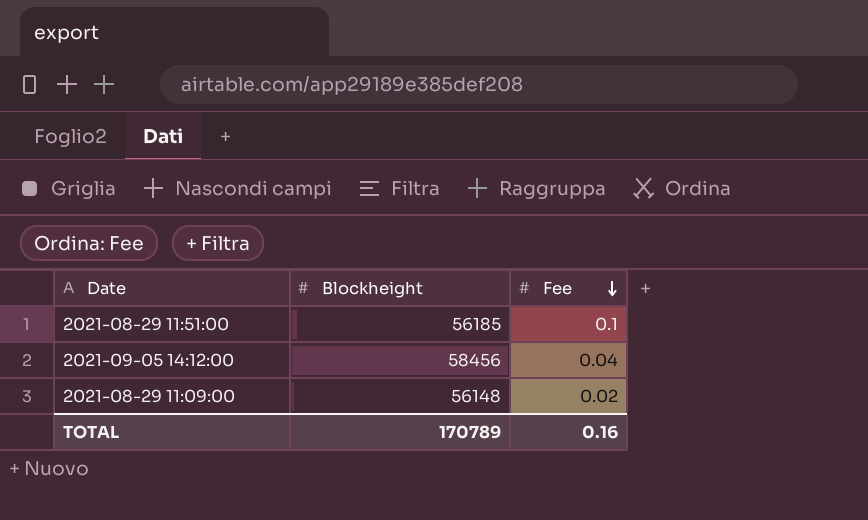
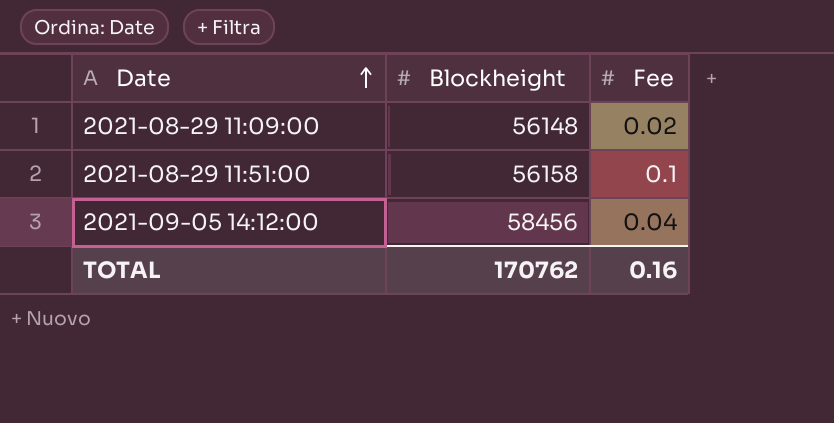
row order: Fee descending -> Date ascending
2021-08-29 11:51:00 | Blockheight: 56185 -> 56158
TOTAL | Blockheight: 170789 -> 170762

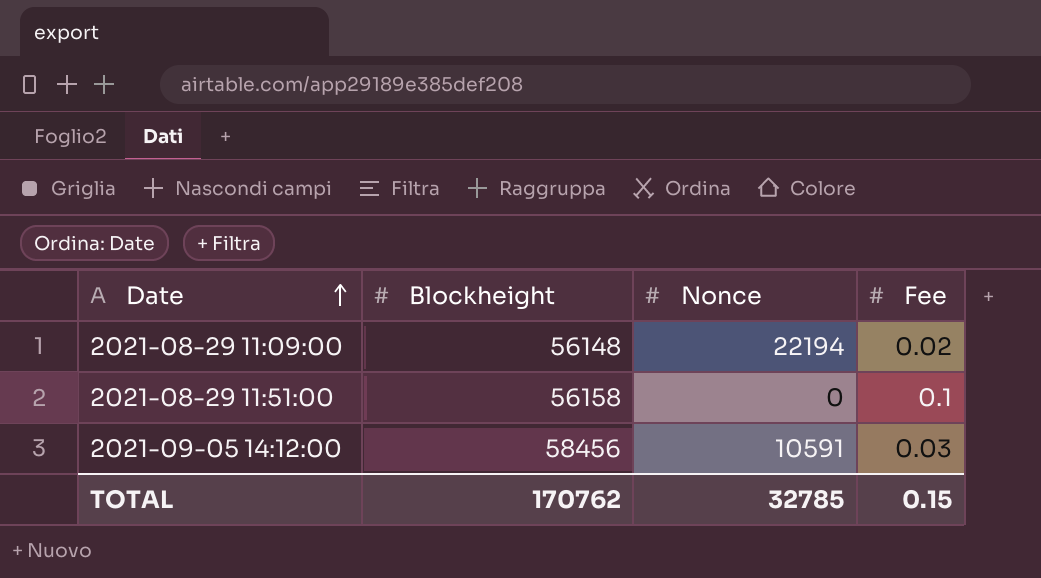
column Nonce | position: none -> 3
2021-09-05 14:12:00 | Fee: 0.04 -> 0.03
TOTAL | Fee: 0.16 -> 0.15

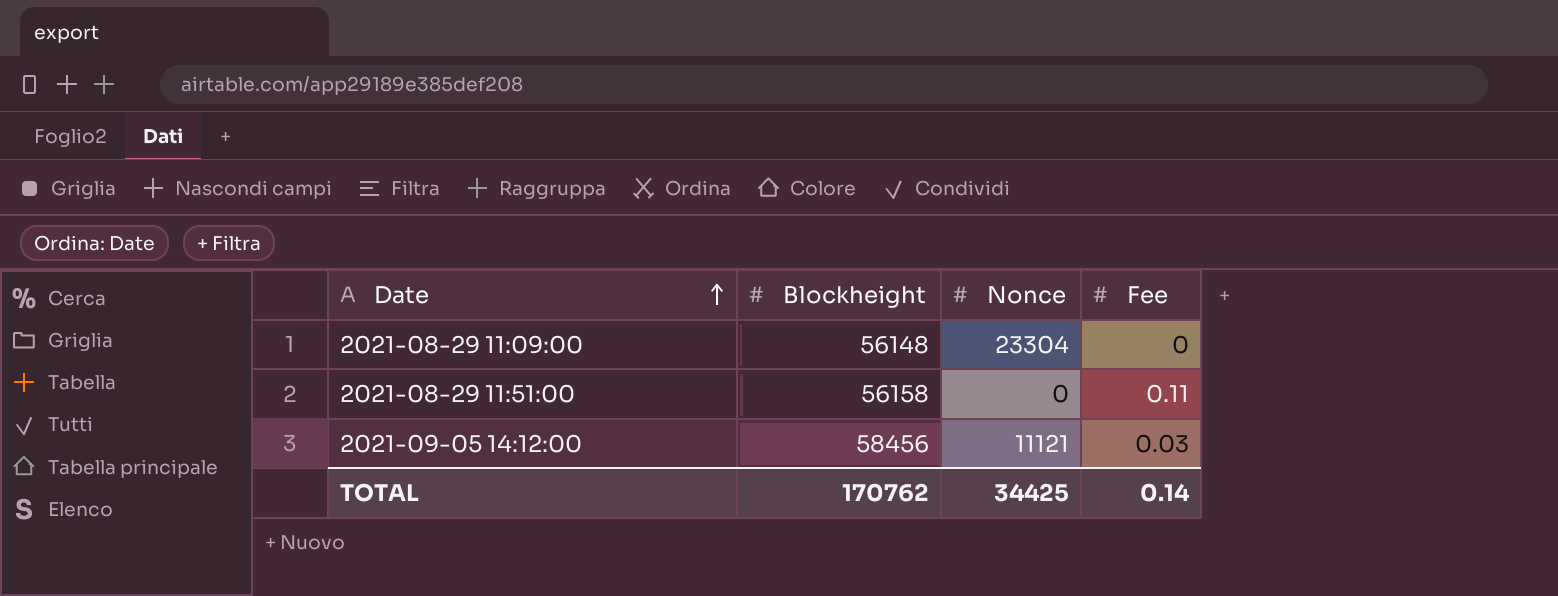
2021-08-29 11:09:00 | Nonce: 22194 -> 23304
2021-08-29 11:09:00 | Fee: 0.02 -> 0
2021-08-29 11:51:00 | Fee: 0.1 -> 0.11
2021-09-05 14:12:00 | Nonce: 10591 -> 11121
TOTAL | Nonce: 32785 -> 34425
TOTAL | Fee: 0.15 -> 0.14

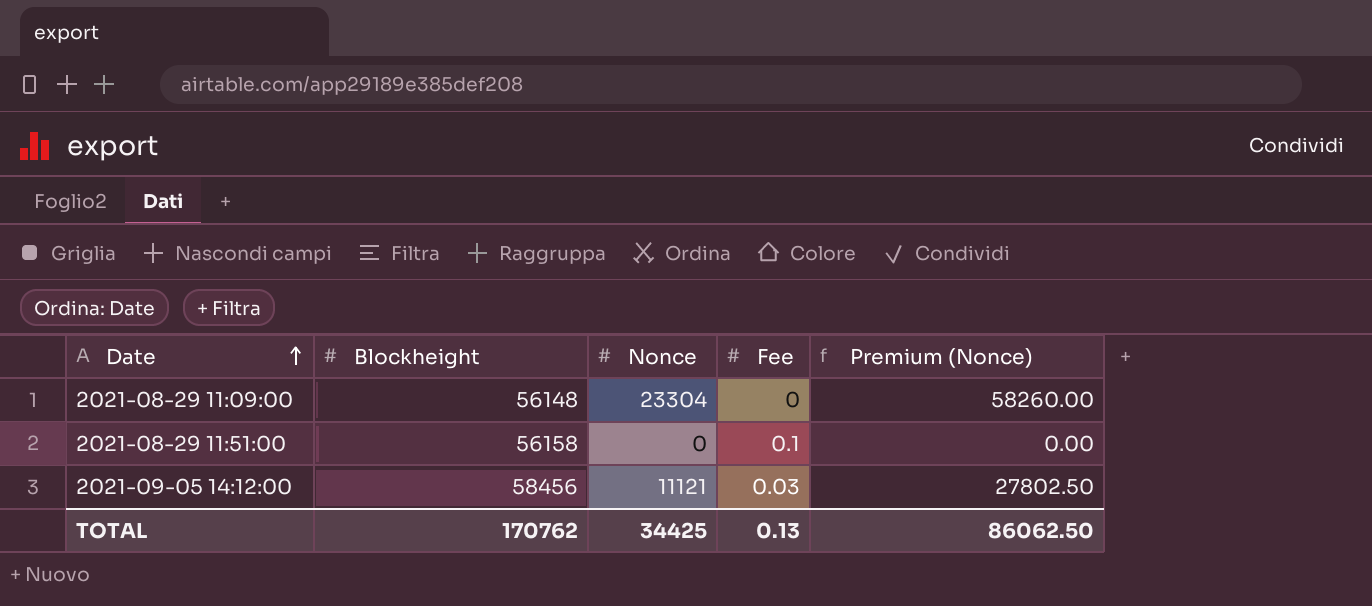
column Premium (Nonce) | formula: none -> [Nonce] * 2.5
2021-08-29 11:51:00 | Fee: 0.11 -> 0.1
TOTAL | Fee: 0.14 -> 0.13

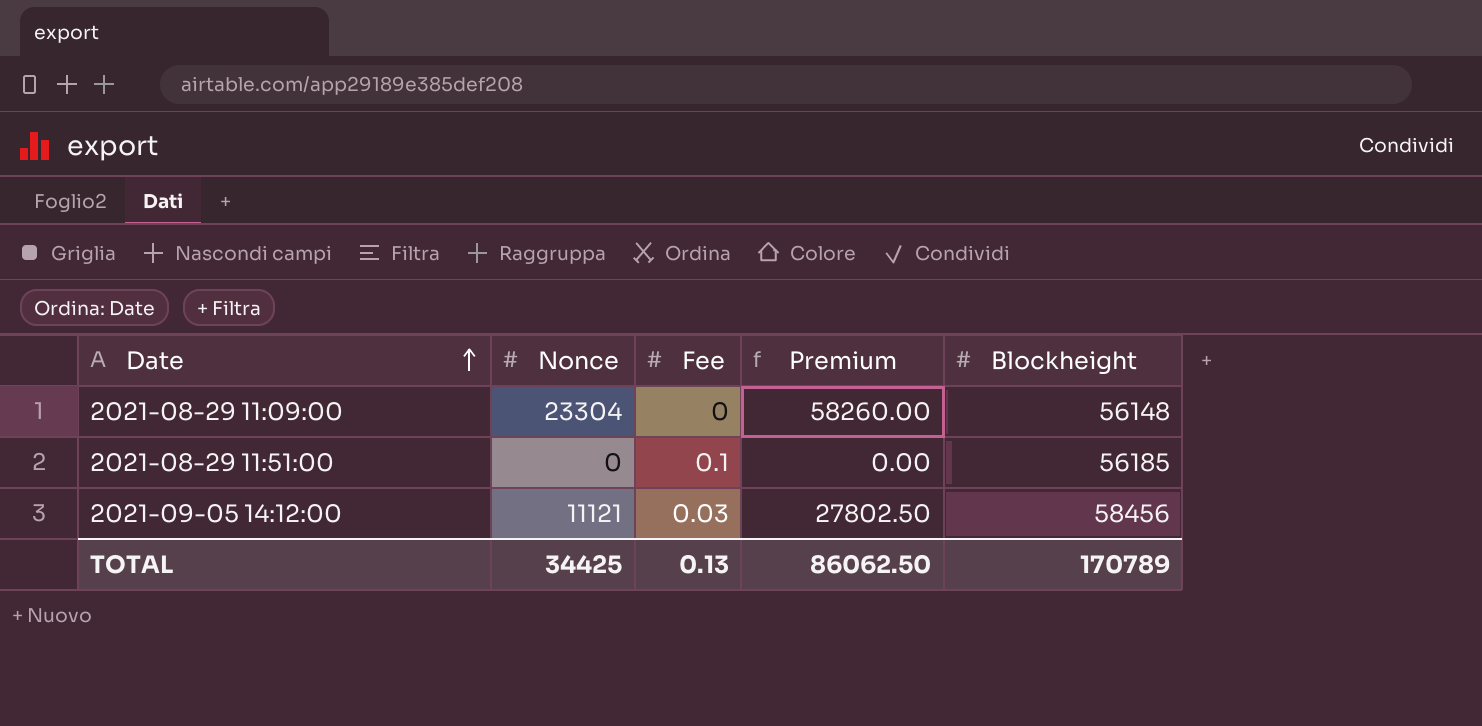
column name: Premium (Nonce) -> Premium
column Blockheight | position: 2 -> 5
2021-08-29 11:51:00 | Blockheight: 56158 -> 56185
TOTAL | Blockheight: 170762 -> 170789

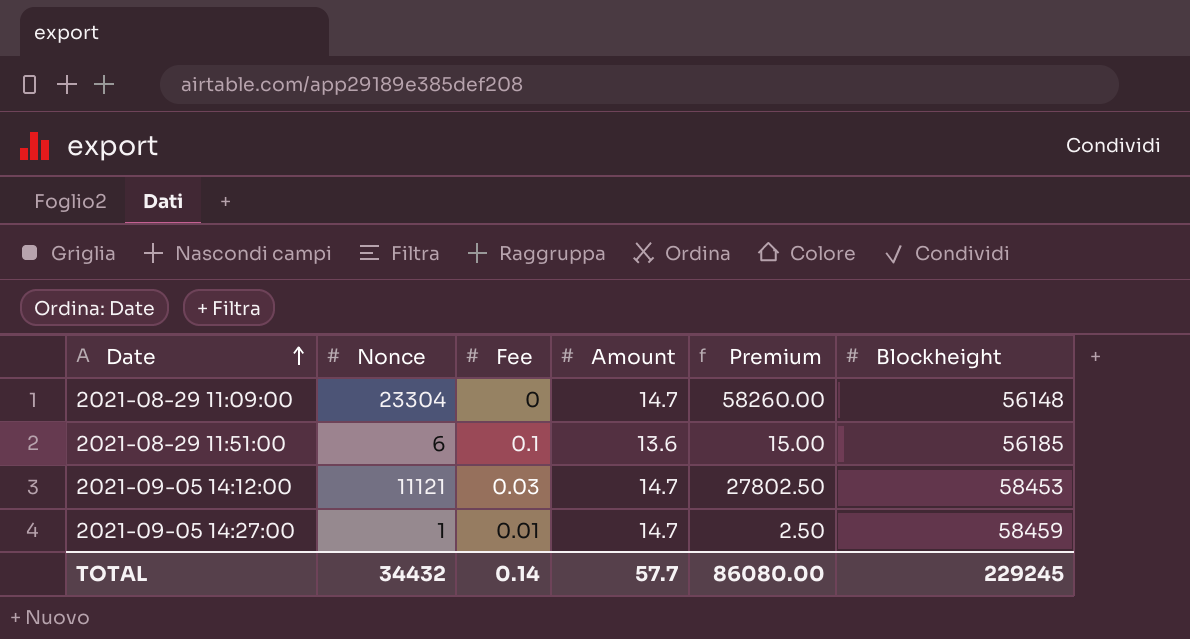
column Amount | position: none -> 4
2021-08-29 11:51:00 | Nonce: 0 -> 6
2021-08-29 11:51:00 | Premium: 0.00 -> 15.00
2021-09-05 14:12:00 | Blockheight: 58456 -> 58453
row 2021-09-05 14:27:00: none -> 1 | 0.01 | 14.7 | 2.50 | 58459
TOTAL | Nonce: 34425 -> 34432
TOTAL | Fee: 0.13 -> 0.14
TOTAL | Premium: 86062.50 -> 86080.00
TOTAL | Blockheight: 170789 -> 229245

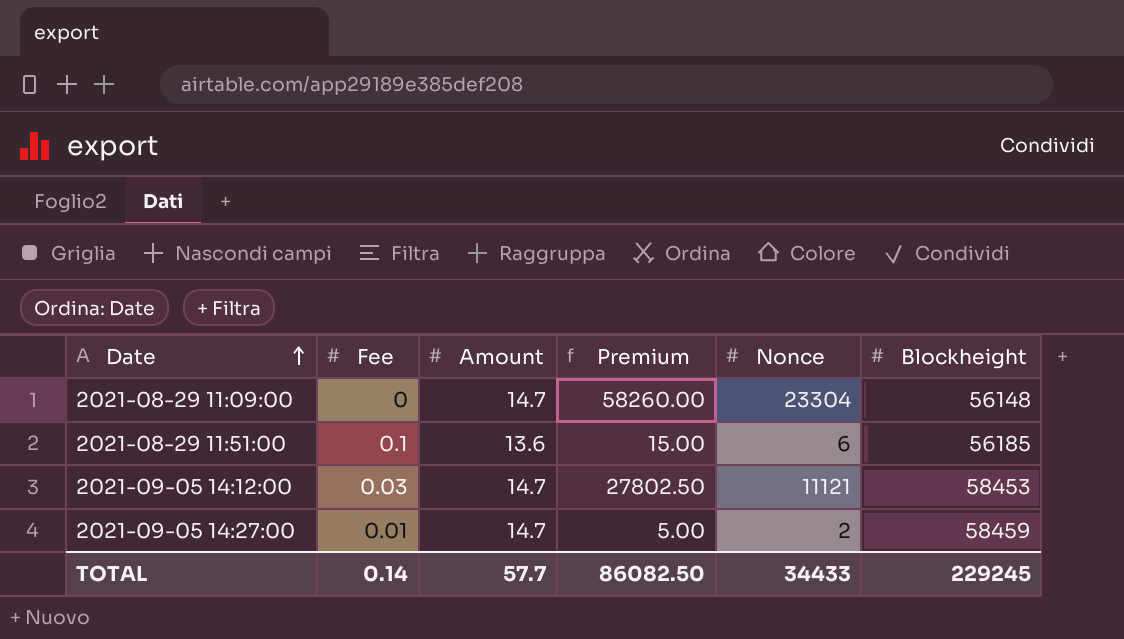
column Nonce | position: 2 -> 5
2021-09-05 14:27:00 | Premium: 2.50 -> 5.00
2021-09-05 14:27:00 | Nonce: 1 -> 2
TOTAL | Premium: 86080.00 -> 86082.50
TOTAL | Nonce: 34432 -> 34433

